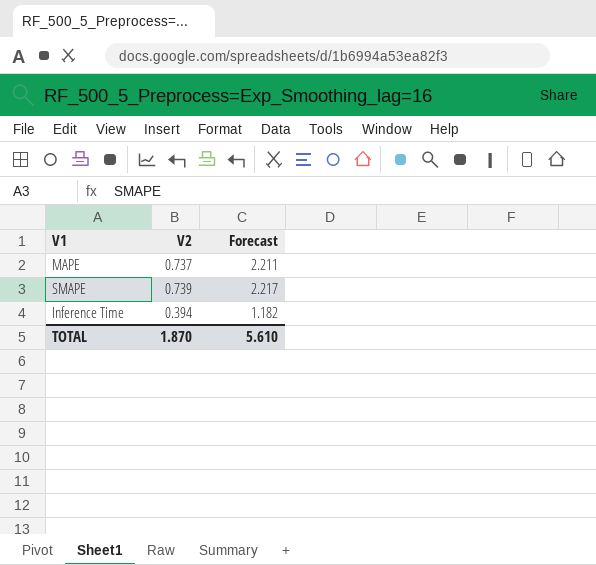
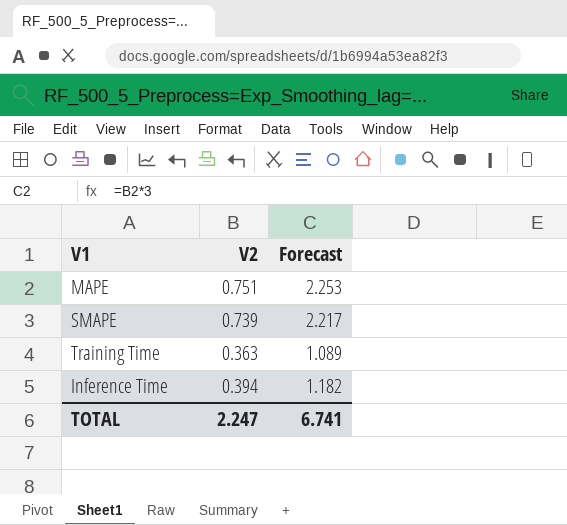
MAPE | V2: 0.737 -> 0.751
MAPE | Forecast: 2.211 -> 2.253
row Training Time: none -> 0.363 | 1.089
TOTAL | V2: 1.870 -> 2.247
TOTAL | Forecast: 5.610 -> 6.741

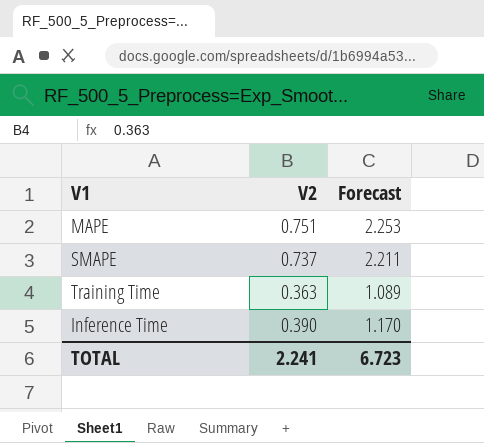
SMAPE | V2: 0.739 -> 0.737
SMAPE | Forecast: 2.217 -> 2.211
Inference Time | V2: 0.394 -> 0.390
Inference Time | Forecast: 1.182 -> 1.170
TOTAL | V2: 2.247 -> 2.241
TOTAL | Forecast: 6.741 -> 6.723

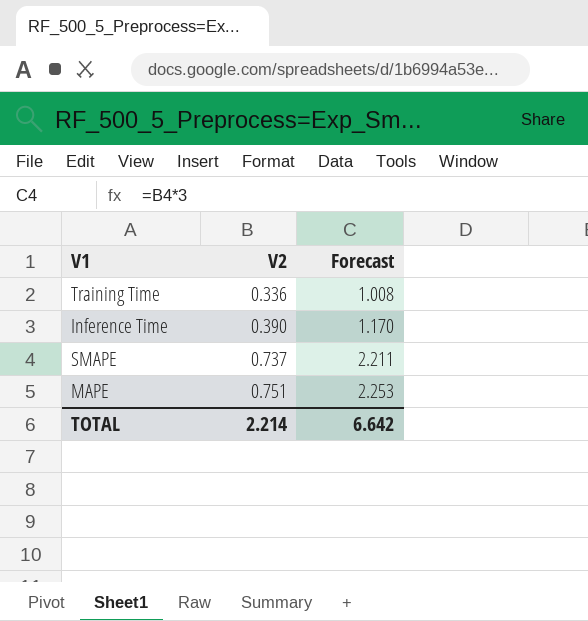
row order: none -> V2 ascending
Training Time | V2: 0.363 -> 0.336
Training Time | Forecast: 1.089 -> 1.008
TOTAL | V2: 2.241 -> 2.214
TOTAL | Forecast: 6.723 -> 6.642

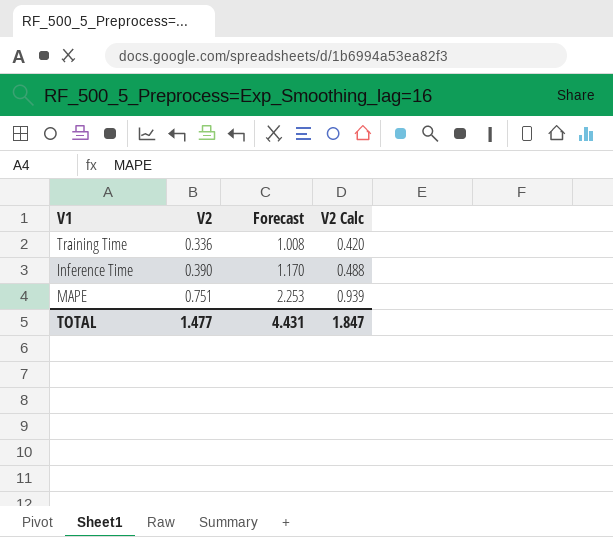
column V2 Calc | formula: none -> [V2] * 1.25
row SMAPE: 0.737 | 2.211 -> none
TOTAL | V2: 2.214 -> 1.477
TOTAL | Forecast: 6.642 -> 4.431

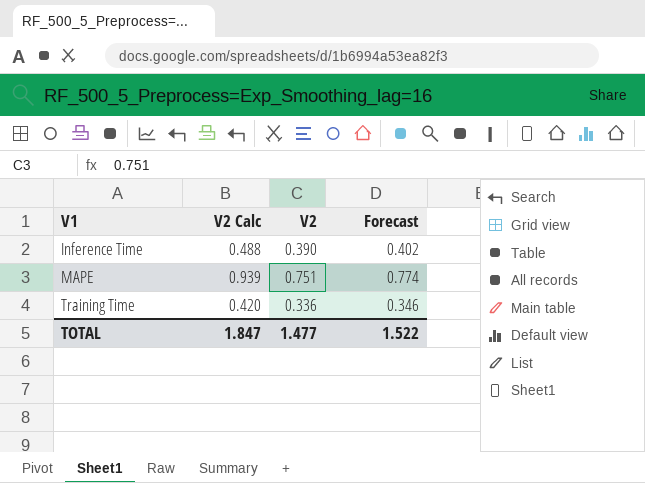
row order: V2 ascending -> V1 ascending
column V2 Calc | position: 4 -> 2
column Forecast | formula: [V2] * 3 -> [V2] * 1.03
TOTAL | Forecast: 4.431 -> 1.522

